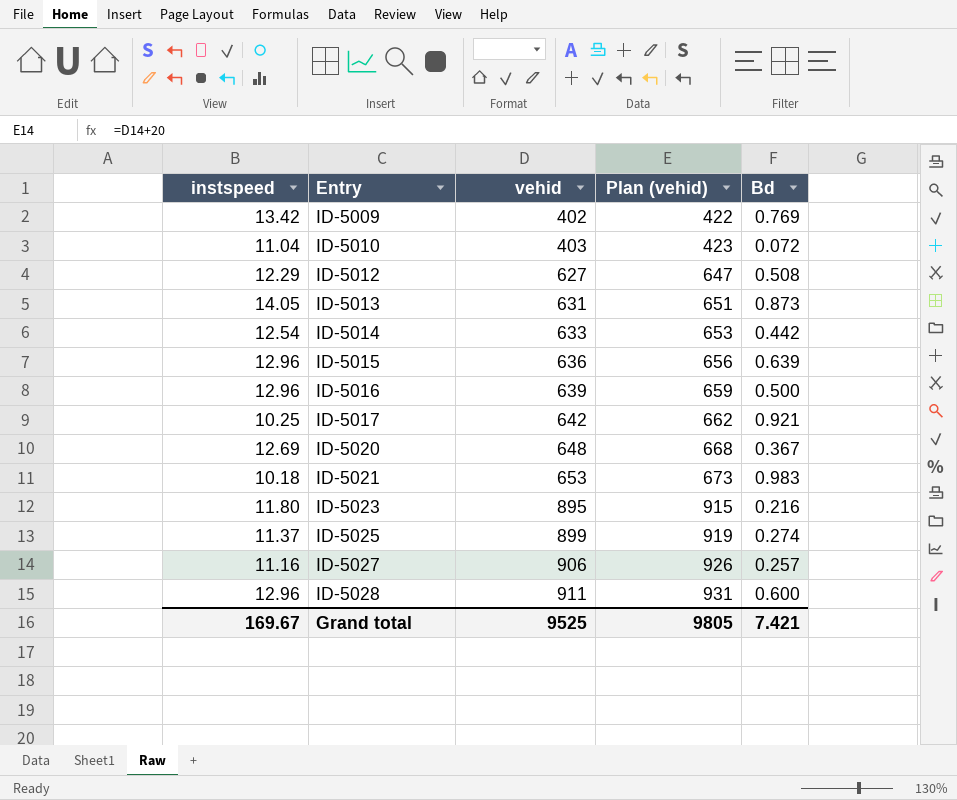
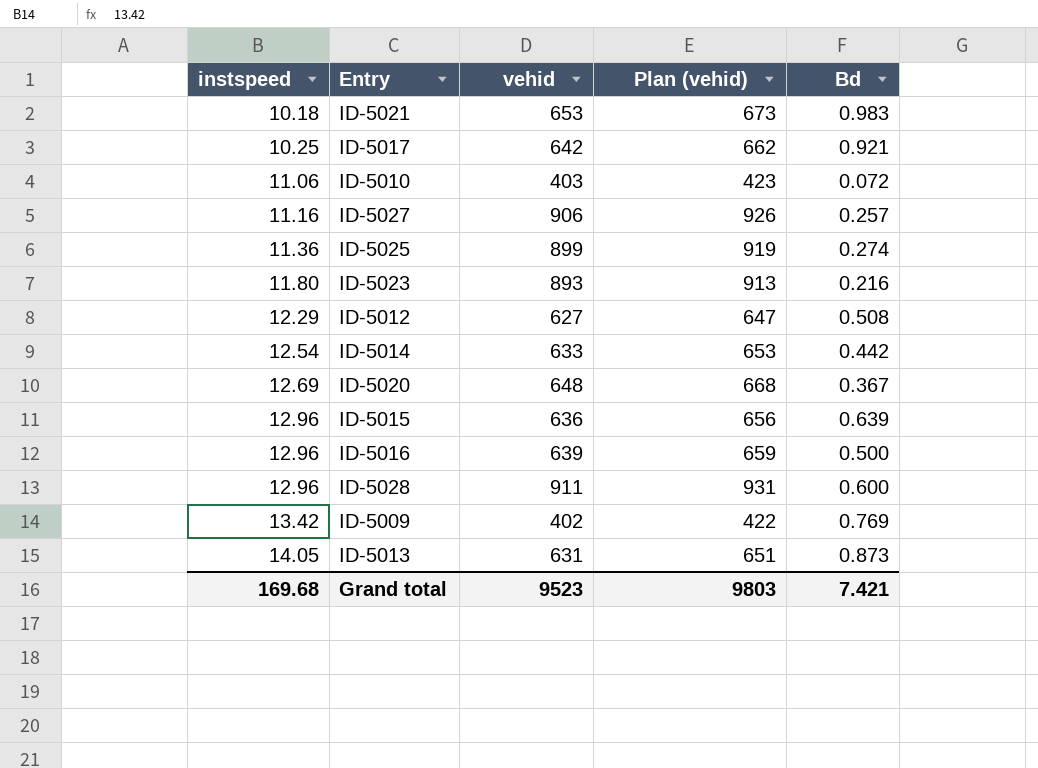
row order: Entry ascending -> instspeed ascending
ID-5010 | instspeed: 11.04 -> 11.06
ID-5025 | instspeed: 11.37 -> 11.36
ID-5023 | vehid: 895 -> 893
ID-5023 | Plan (vehid): 915 -> 913
Grand total | instspeed: 169.67 -> 169.68
Grand total | vehid: 9525 -> 9523
Grand total | Plan (vehid): 9805 -> 9803

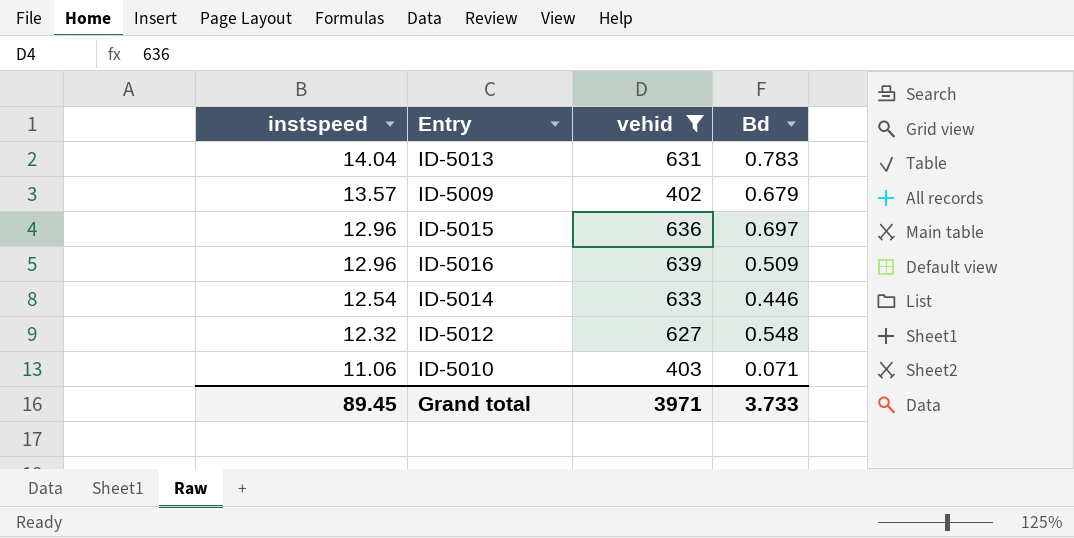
filter: none -> vehid <= 639
row order: instspeed ascending -> instspeed descending
column Plan (vehid) | formula: [vehid] + 20 -> none
ID-5013 | instspeed: 14.05 -> 14.04
ID-5013 | Bd: 0.873 -> 0.783
ID-5009 | instspeed: 13.42 -> 13.57
ID-5009 | Bd: 0.769 -> 0.679
ID-5015 | Bd: 0.639 -> 0.697
ID-5016 | Bd: 0.500 -> 0.509
ID-5014 | Bd: 0.442 -> 0.446
ID-5012 | instspeed: 12.29 -> 12.32
ID-5012 | Bd: 0.508 -> 0.548
ID-5010 | Bd: 0.072 -> 0.071
Grand total | instspeed: 169.68 -> 89.45
Grand total | vehid: 9523 -> 3971
Grand total | Bd: 7.421 -> 3.733

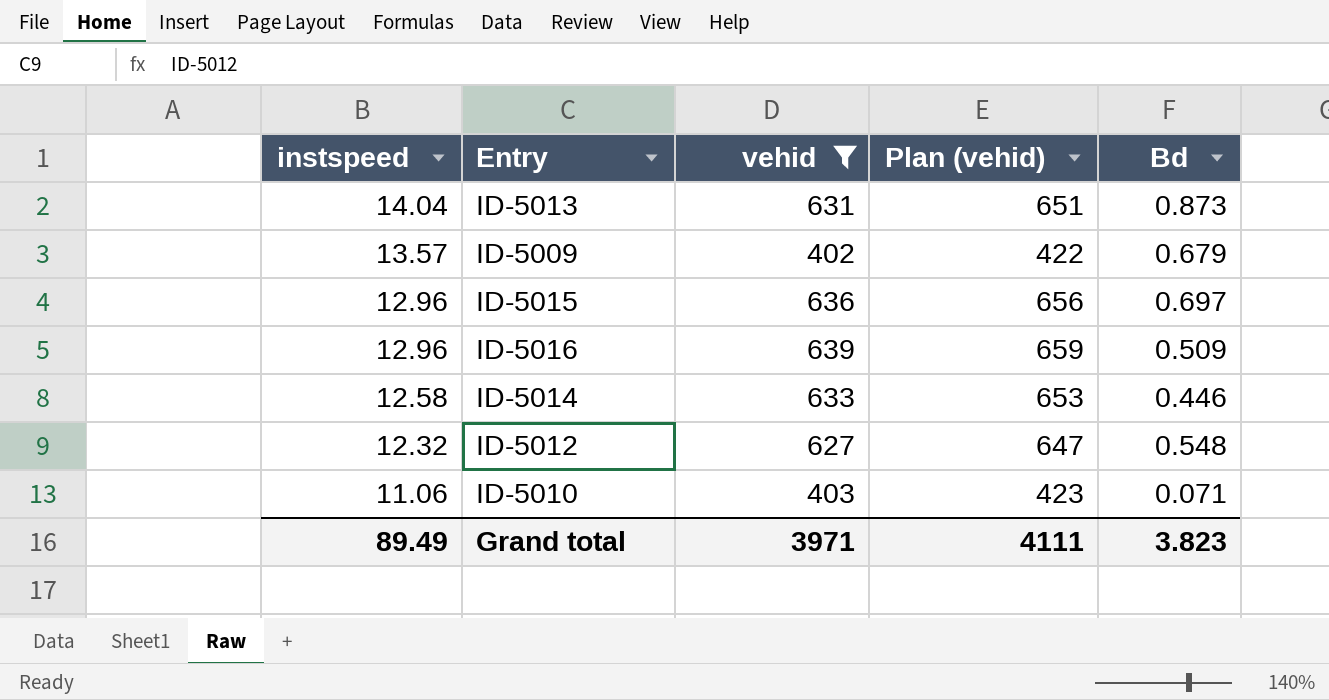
column Plan (vehid) | formula: none -> [vehid] + 20
ID-5013 | Bd: 0.783 -> 0.873
ID-5014 | instspeed: 12.54 -> 12.58
Grand total | instspeed: 89.45 -> 89.49
Grand total | Bd: 3.733 -> 3.823

